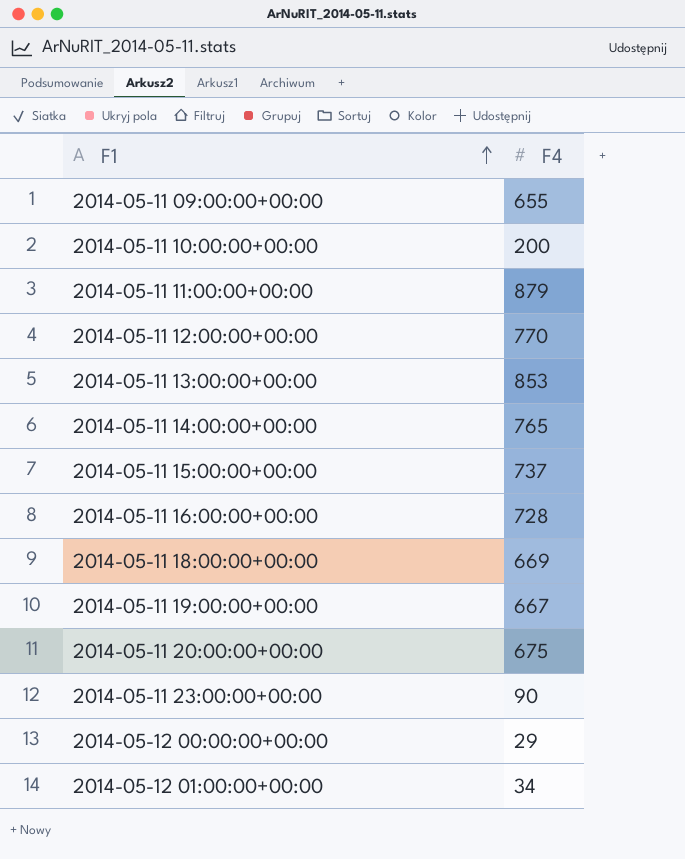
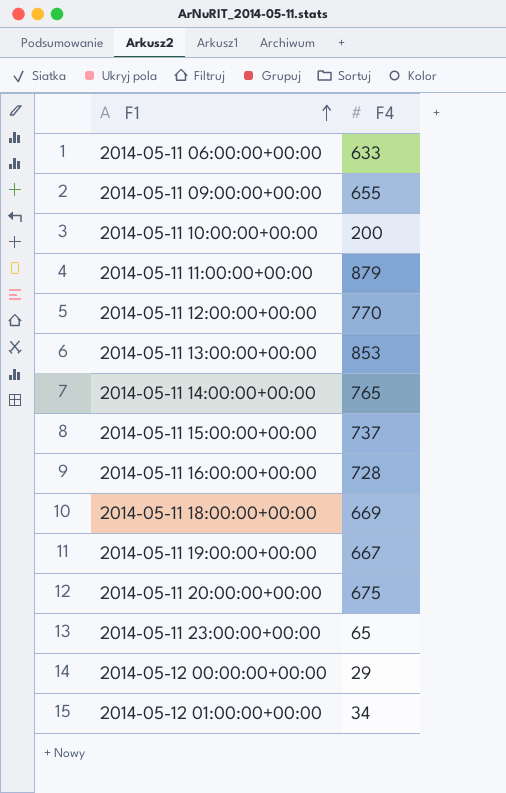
row 2014-05-11 06:00:00+00:00: none -> 633
2014-05-11 23:00:00+00:00 | F4: 90 -> 65

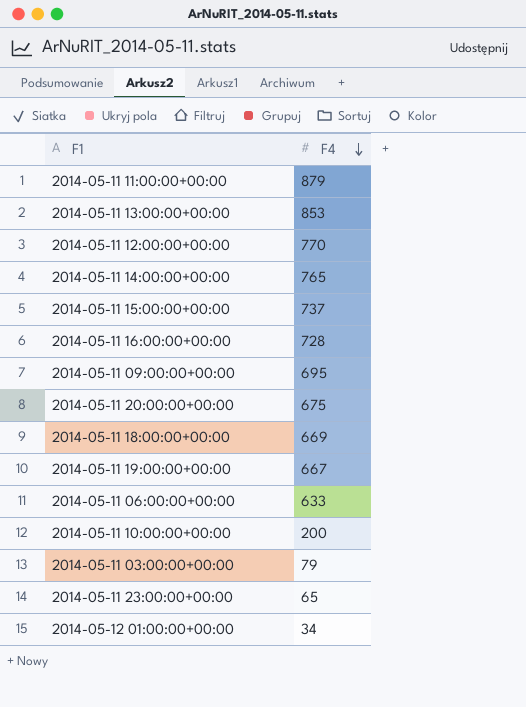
row order: F1 ascending -> F4 descending
row 2014-05-12 00:00:00+00:00: 29 -> none
2014-05-11 09:00:00+00:00 | F4: 655 -> 695
row 2014-05-11 03:00:00+00:00: none -> 79

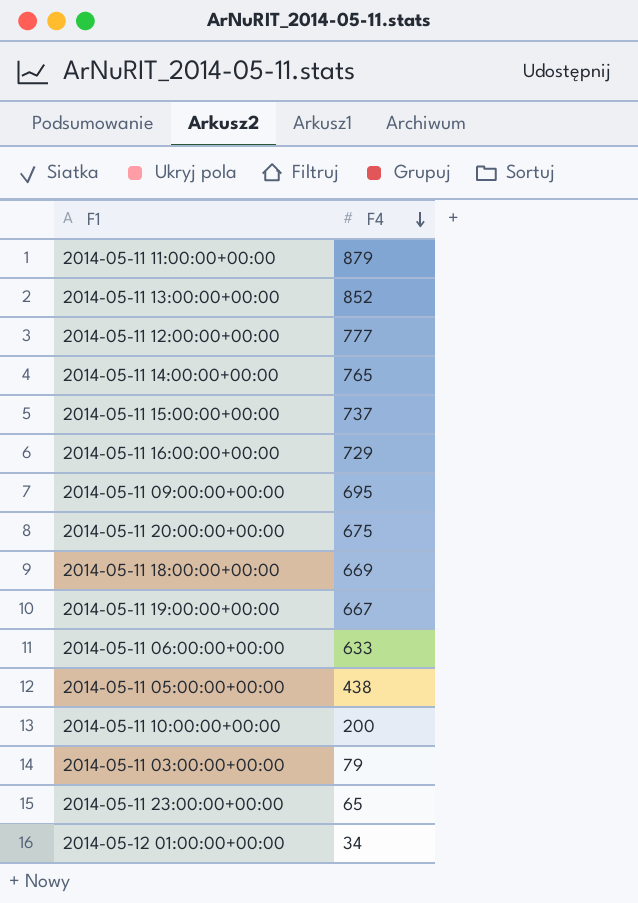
2014-05-11 13:00:00+00:00 | F4: 853 -> 852
2014-05-11 12:00:00+00:00 | F4: 770 -> 777
2014-05-11 16:00:00+00:00 | F4: 728 -> 729
row 2014-05-11 05:00:00+00:00: none -> 438

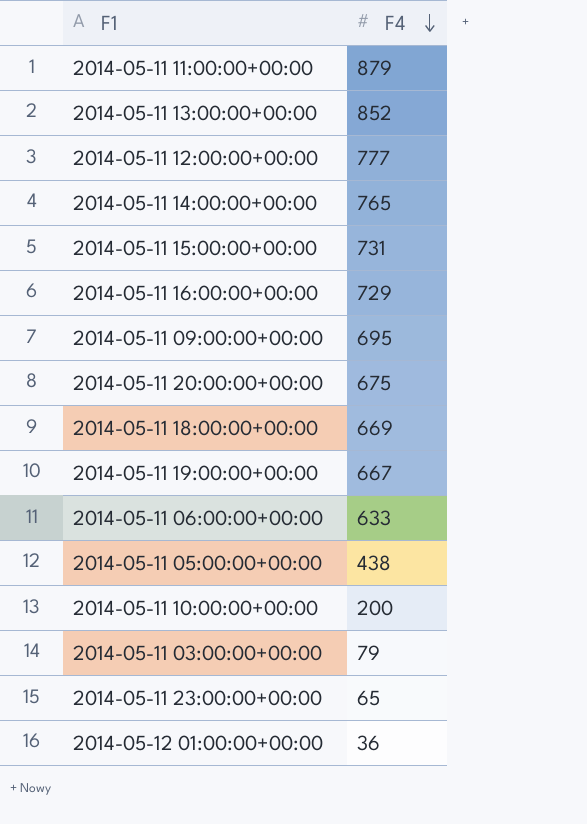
2014-05-11 15:00:00+00:00 | F4: 737 -> 731
2014-05-12 01:00:00+00:00 | F4: 34 -> 36

